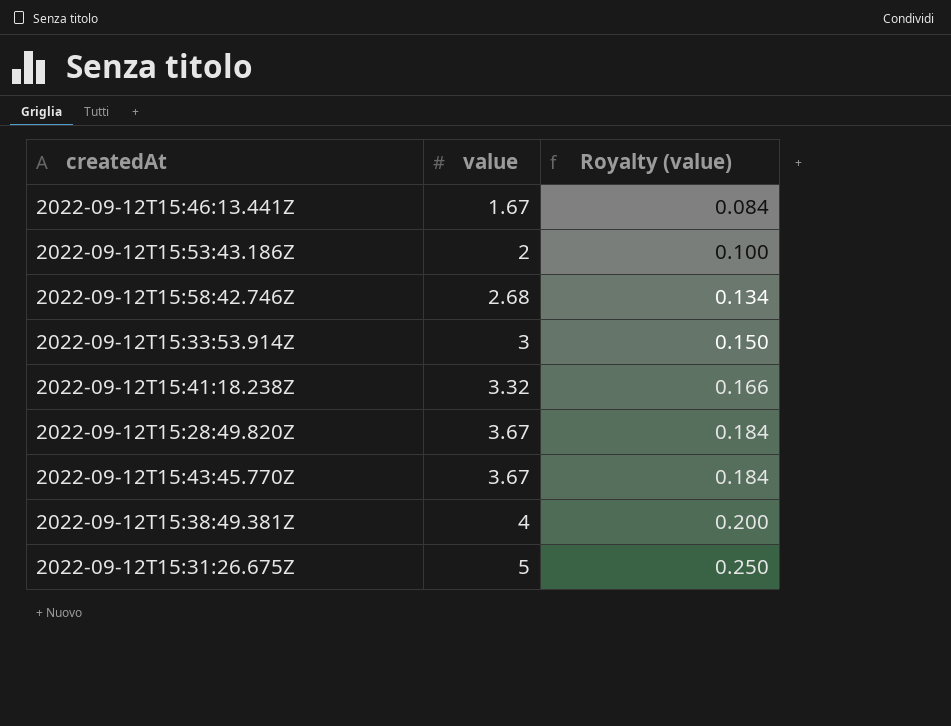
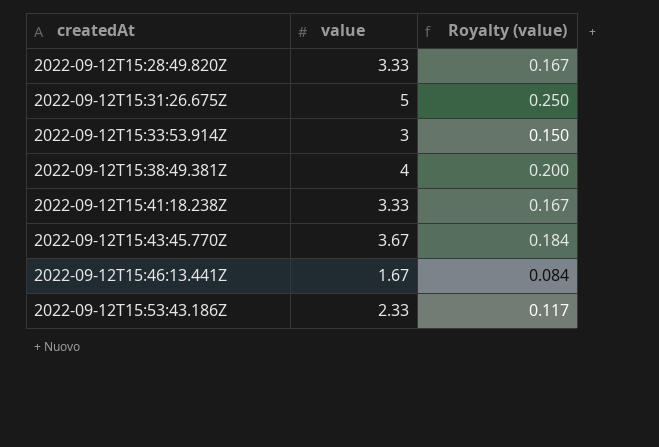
row order: value ascending -> createdAt ascending
row 2022-09-12T15:58:42.746Z: 2.68 | 0.134 -> none
2022-09-12T15:28:49.820Z | value: 3.67 -> 3.33
2022-09-12T15:28:49.820Z | Royalty (value): 0.184 -> 0.167
2022-09-12T15:41:18.238Z | value: 3.32 -> 3.33
2022-09-12T15:41:18.238Z | Royalty (value): 0.166 -> 0.167
2022-09-12T15:53:43.186Z | value: 2 -> 2.33
2022-09-12T15:53:43.186Z | Royalty (value): 0.100 -> 0.117

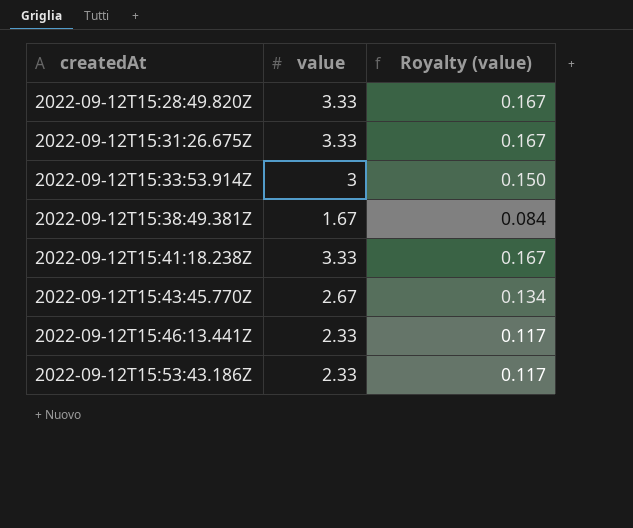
2022-09-12T15:31:26.675Z | value: 5 -> 3.33
2022-09-12T15:31:26.675Z | Royalty (value): 0.250 -> 0.167
2022-09-12T15:38:49.381Z | value: 4 -> 1.67
2022-09-12T15:38:49.381Z | Royalty (value): 0.200 -> 0.084
2022-09-12T15:43:45.770Z | value: 3.67 -> 2.67
2022-09-12T15:43:45.770Z | Royalty (value): 0.184 -> 0.134
2022-09-12T15:46:13.441Z | value: 1.67 -> 2.33
2022-09-12T15:46:13.441Z | Royalty (value): 0.084 -> 0.117

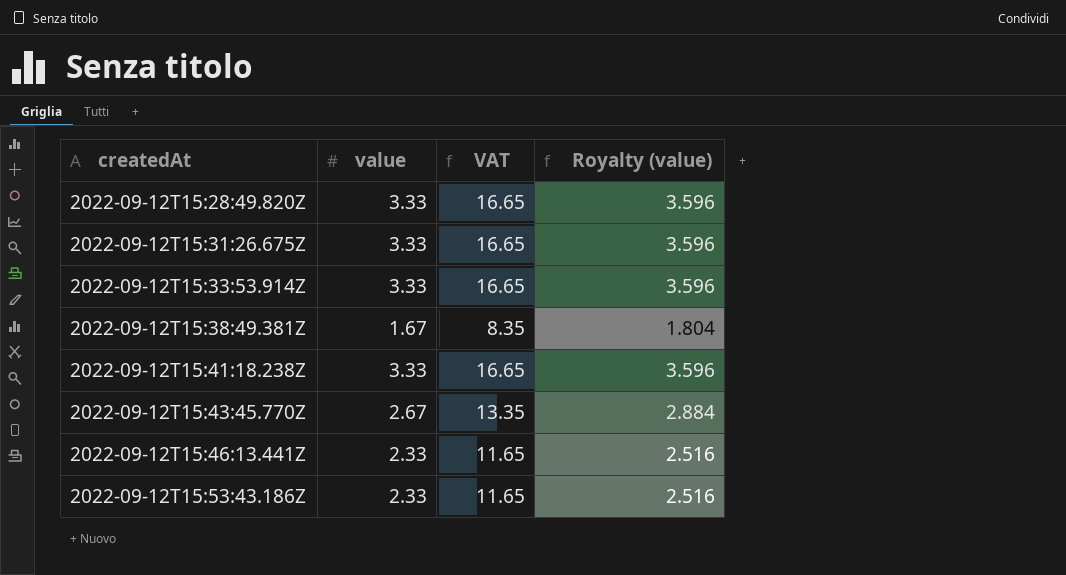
column VAT | formula: none -> [value] * 5
column Royalty (value) | formula: [value] * 0.05 -> [value] * 1.08
2022-09-12T15:33:53.914Z | value: 3 -> 3.33

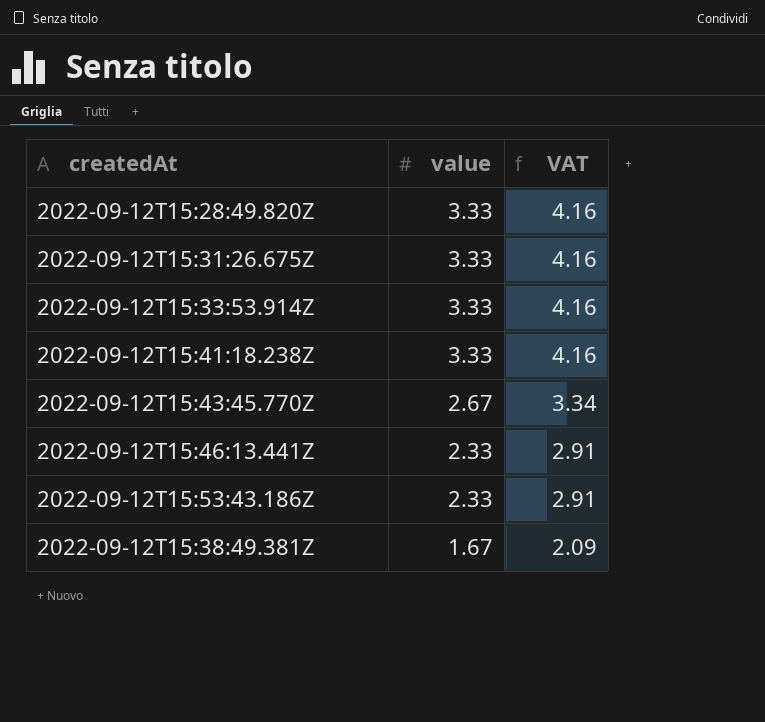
row order: createdAt ascending -> value descending
column Royalty (value) | formula: [value] * 1.08 -> none
column VAT | formula: [value] * 5 -> [value] * 1.25

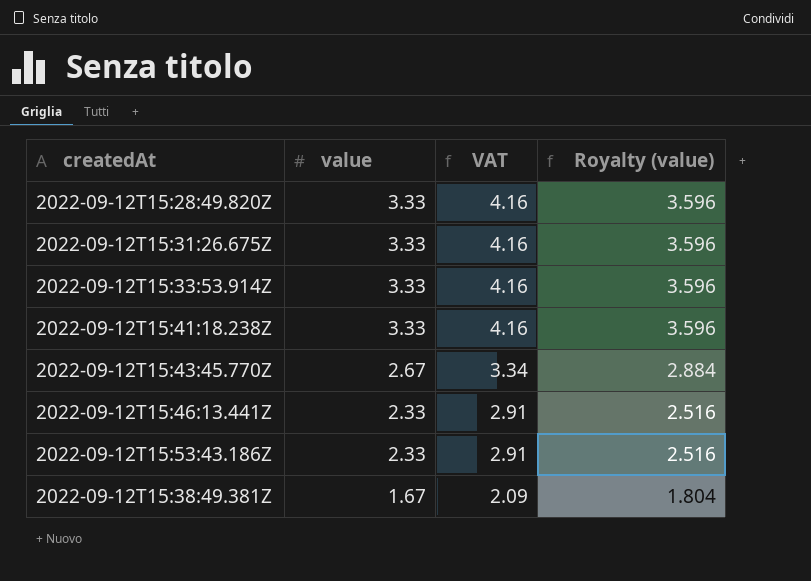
column Royalty (value) | formula: none -> [value] * 1.08

